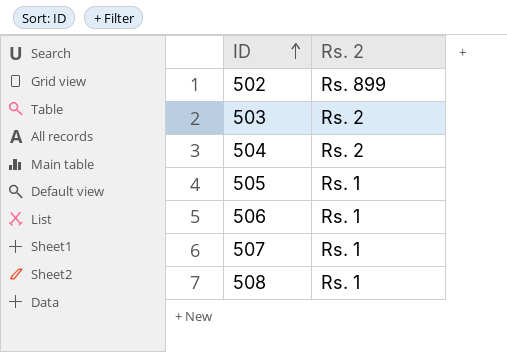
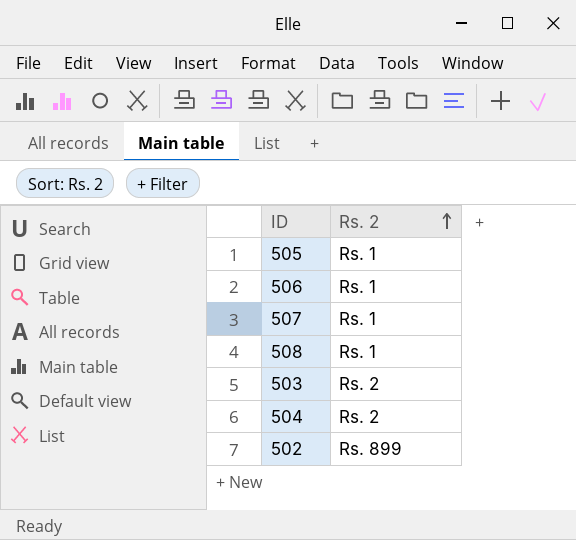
row order: ID ascending -> Rs. 2 ascending

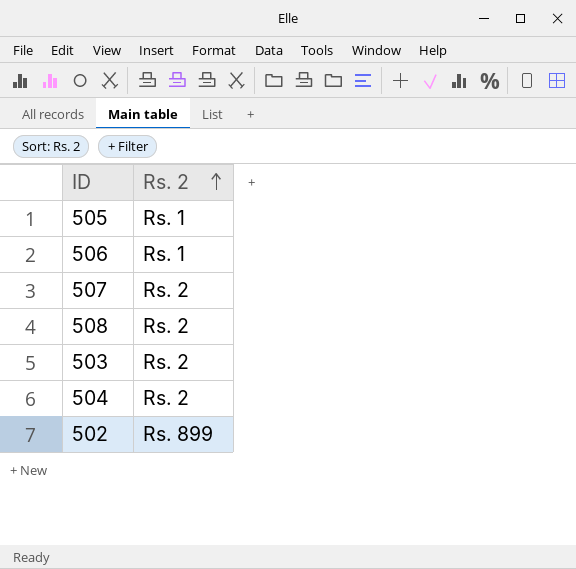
507 | Rs. 2: Rs. 1 -> Rs. 2
508 | Rs. 2: Rs. 1 -> Rs. 2

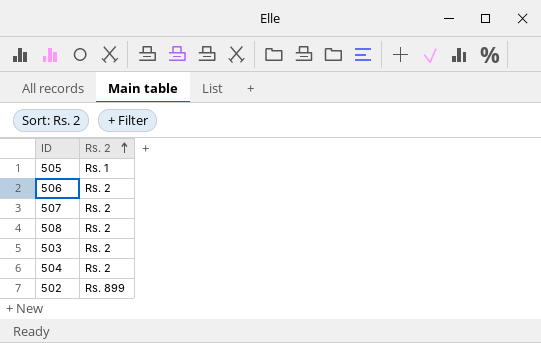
506 | Rs. 2: Rs. 1 -> Rs. 2

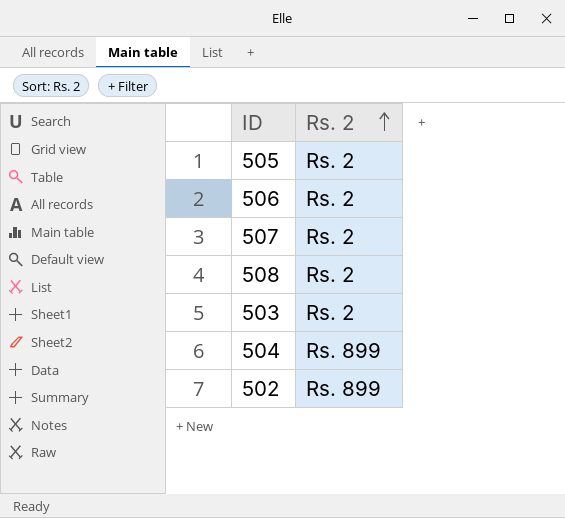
505 | Rs. 2: Rs. 1 -> Rs. 2
504 | Rs. 2: Rs. 2 -> Rs. 899

